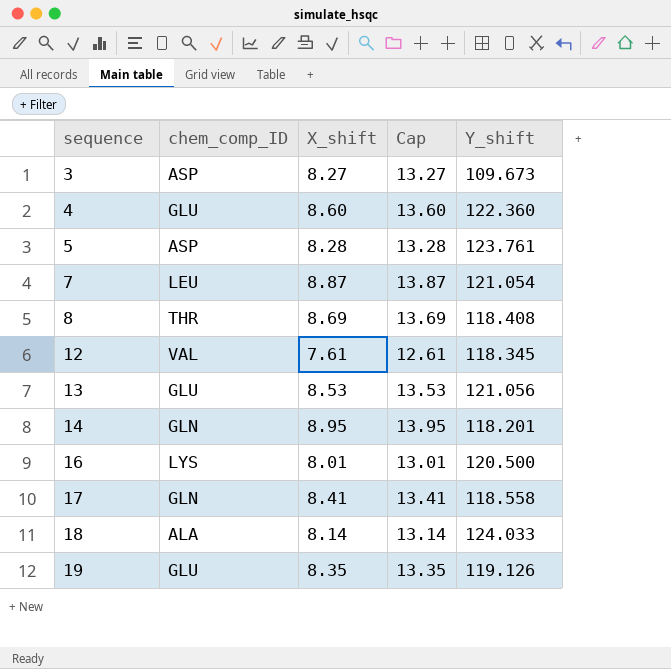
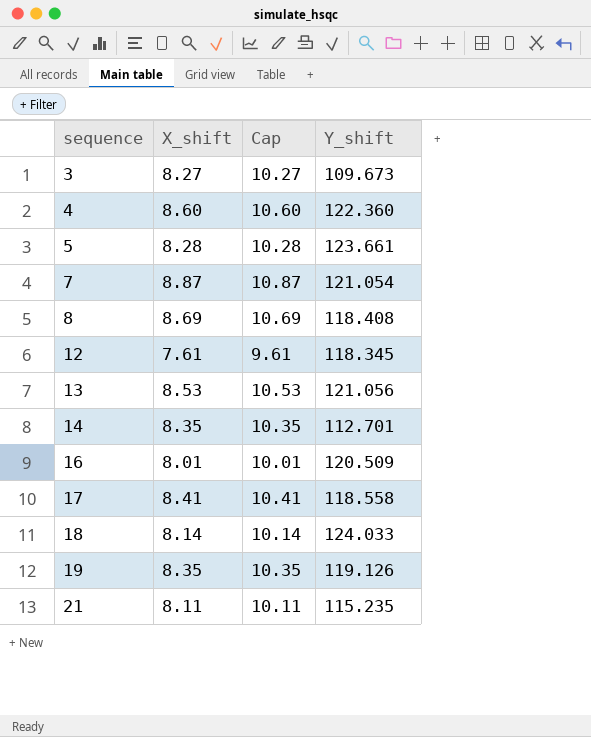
column chem_comp_ID | position: 2 -> none
column Cap | formula: [X_shift] + 5 -> [X_shift] + 2
5 | Y_shift: 123.761 -> 123.661
14 | X_shift: 8.95 -> 8.35
14 | Y_shift: 118.201 -> 112.701
16 | Y_shift: 120.500 -> 120.509
row 21: none -> 8.11 | 10.11 | 115.235

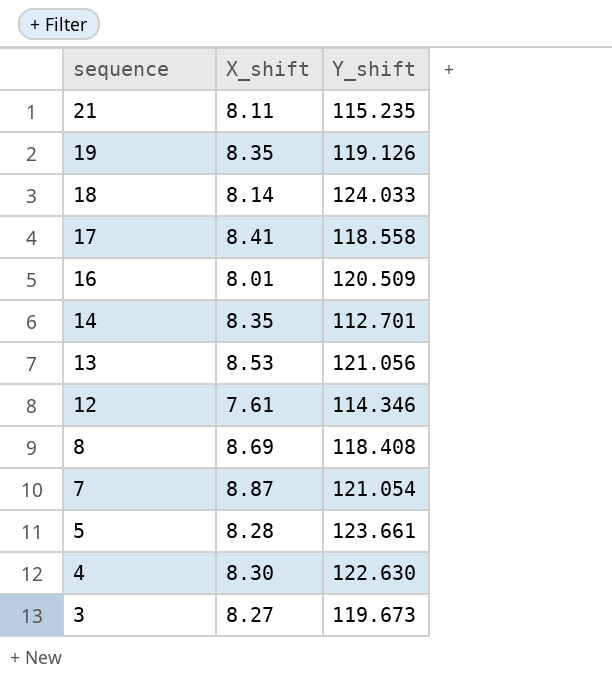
row order: sequence ascending -> sequence descending
column Cap | formula: [X_shift] + 2 -> none
12 | Y_shift: 118.345 -> 114.346
4 | X_shift: 8.60 -> 8.30
4 | Y_shift: 122.360 -> 122.630
3 | Y_shift: 109.673 -> 119.673

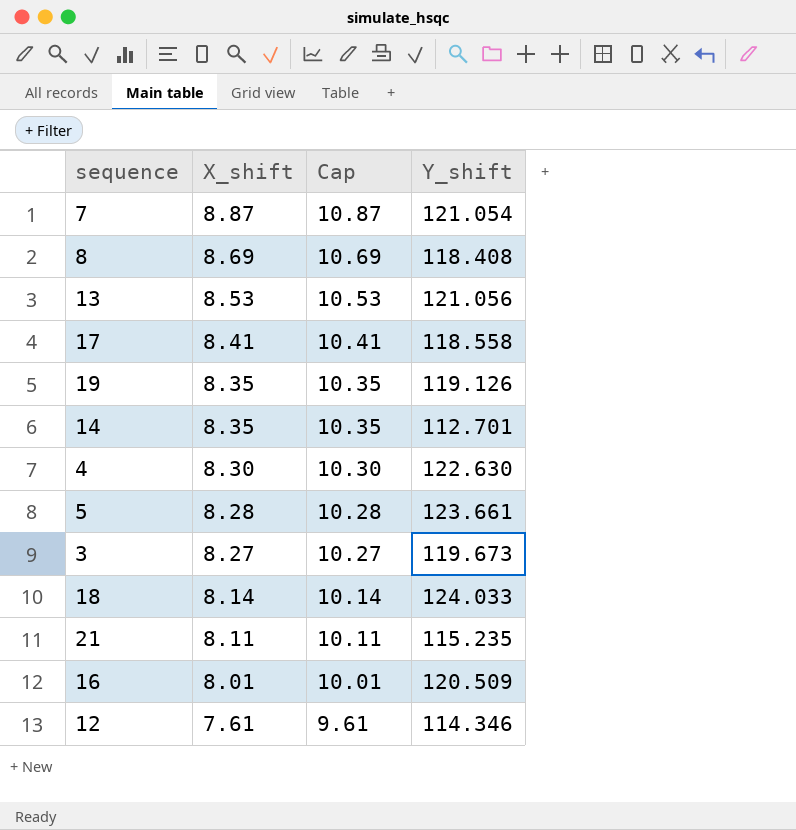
row order: sequence descending -> X_shift descending
column Cap | formula: none -> [X_shift] + 2

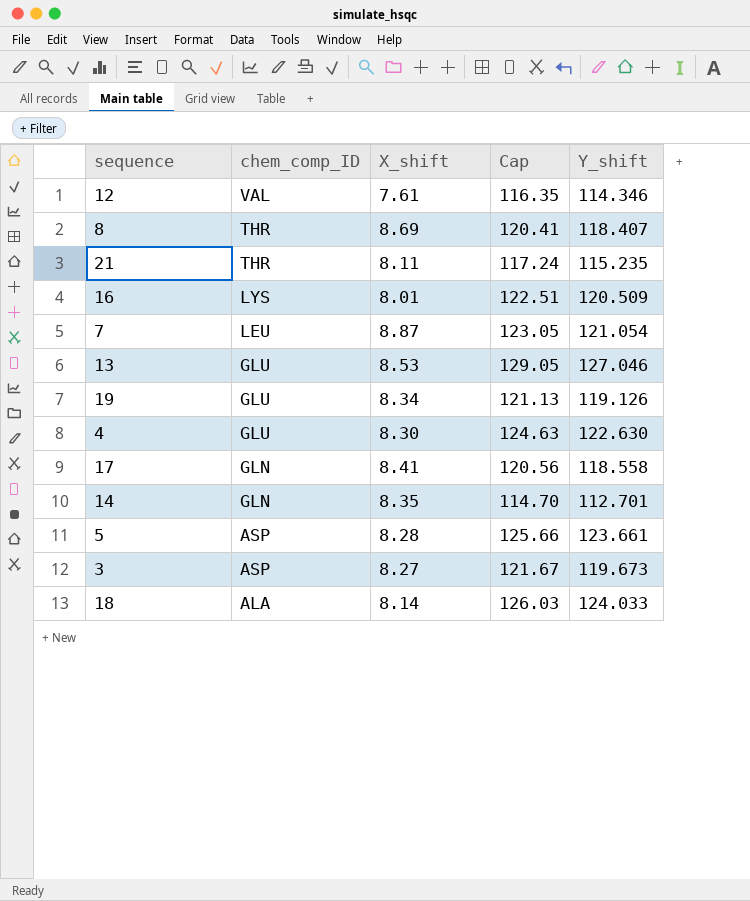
row order: X_shift descending -> chem_comp_ID descending
column chem_comp_ID | position: none -> 2
column Cap | formula: [X_shift] + 2 -> [Y_shift] + 2
8 | Y_shift: 118.408 -> 118.407
13 | Y_shift: 121.056 -> 127.046
19 | X_shift: 8.35 -> 8.34

